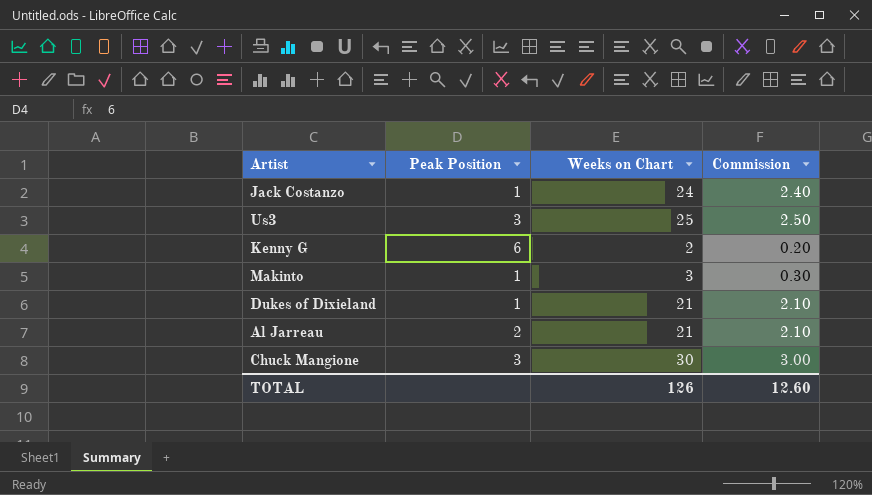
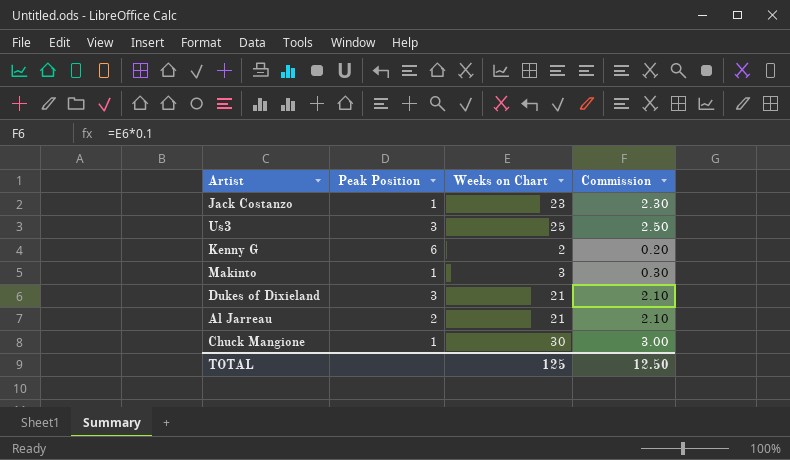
Jack Costanzo | Weeks on Chart: 24 -> 23
Jack Costanzo | Commission: 2.40 -> 2.30
Dukes of Dixieland | Peak Position: 1 -> 3
Chuck Mangione | Peak Position: 3 -> 1
TOTAL | Weeks on Chart: 126 -> 125
TOTAL | Commission: 12.60 -> 12.50

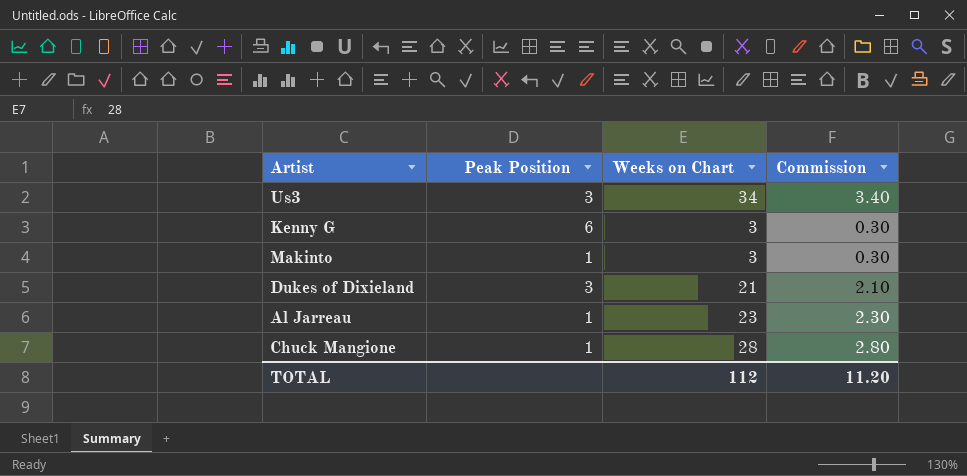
row Jack Costanzo: 1 | 23 | 2.30 -> none
Us3 | Weeks on Chart: 25 -> 34
Us3 | Commission: 2.50 -> 3.40
Kenny G | Weeks on Chart: 2 -> 3
Kenny G | Commission: 0.20 -> 0.30
Al Jarreau | Peak Position: 2 -> 1
Al Jarreau | Weeks on Chart: 21 -> 23
Al Jarreau | Commission: 2.10 -> 2.30
Chuck Mangione | Weeks on Chart: 30 -> 28
Chuck Mangione | Commission: 3.00 -> 2.80
TOTAL | Weeks on Chart: 125 -> 112
TOTAL | Commission: 12.50 -> 11.20

